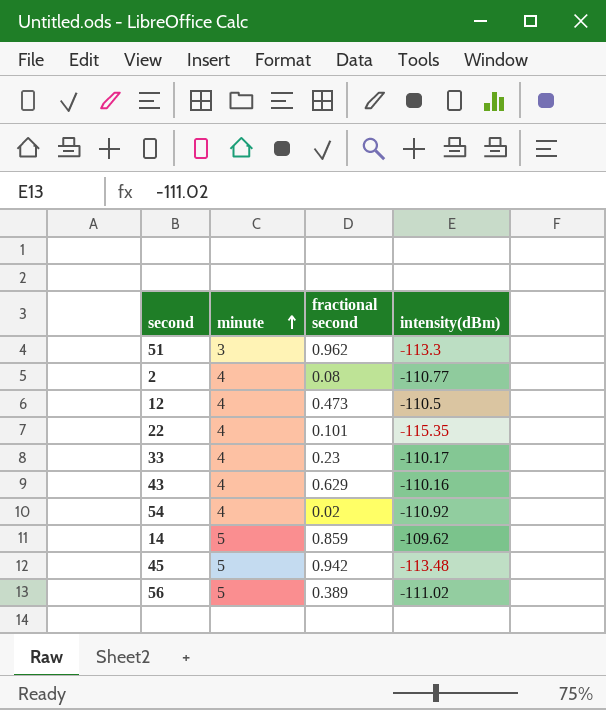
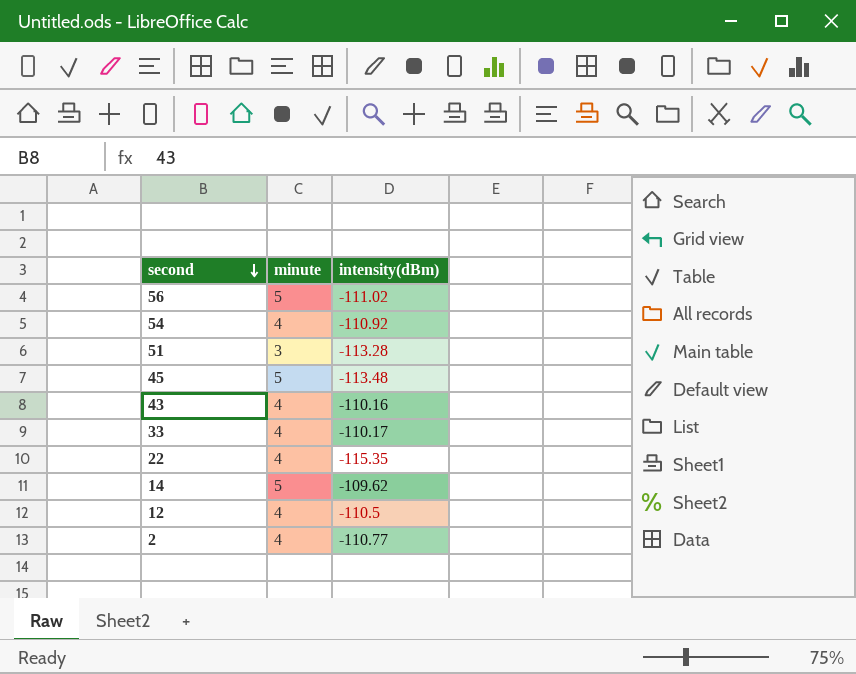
row order: minute ascending -> second descending
column fractional second | position: 3 -> none
51 | intensity(dBm): -113.3 -> -113.28

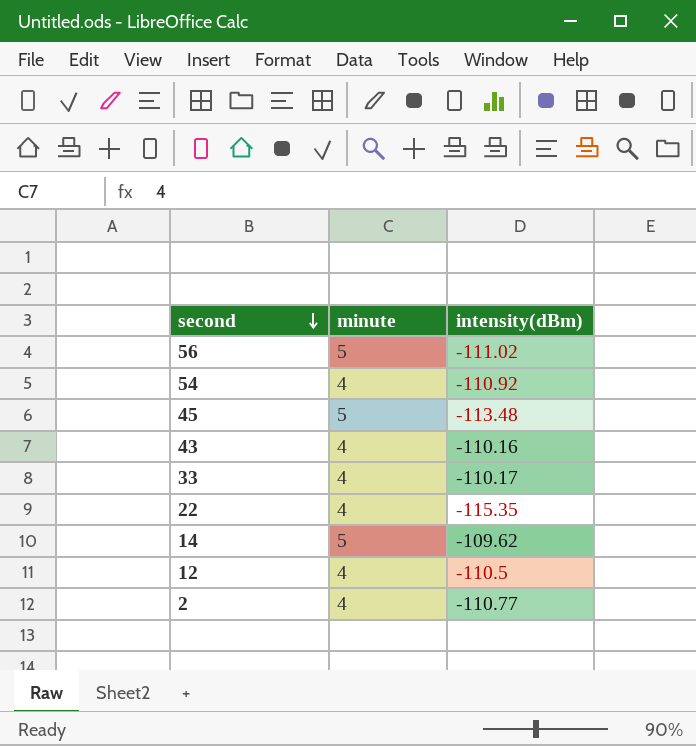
row 51: 3 | -113.28 -> none

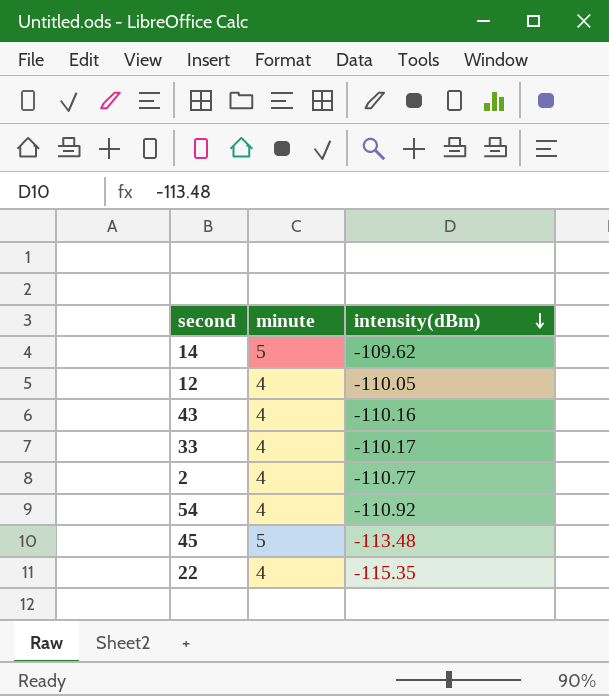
row order: second descending -> intensity(dBm) descending
row 56: 5 | -111.02 -> none
12 | intensity(dBm): -110.5 -> -110.05

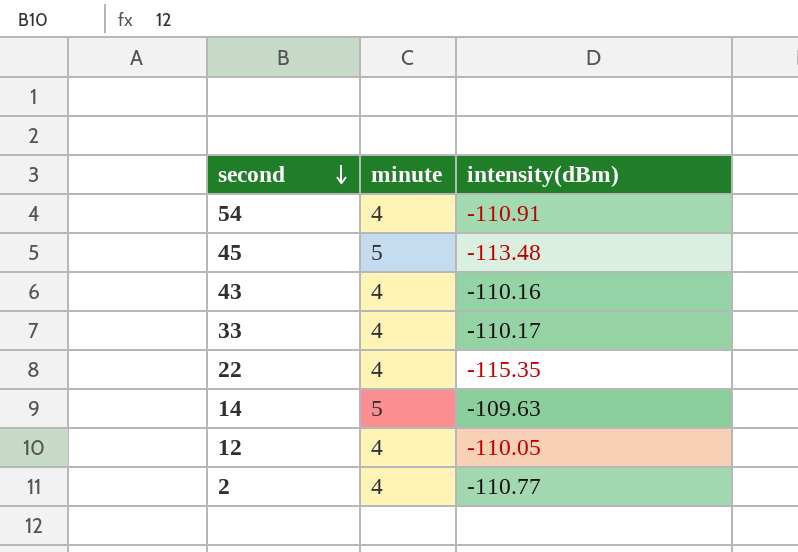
row order: intensity(dBm) descending -> second descending
54 | intensity(dBm): -110.92 -> -110.91
14 | intensity(dBm): -109.62 -> -109.63

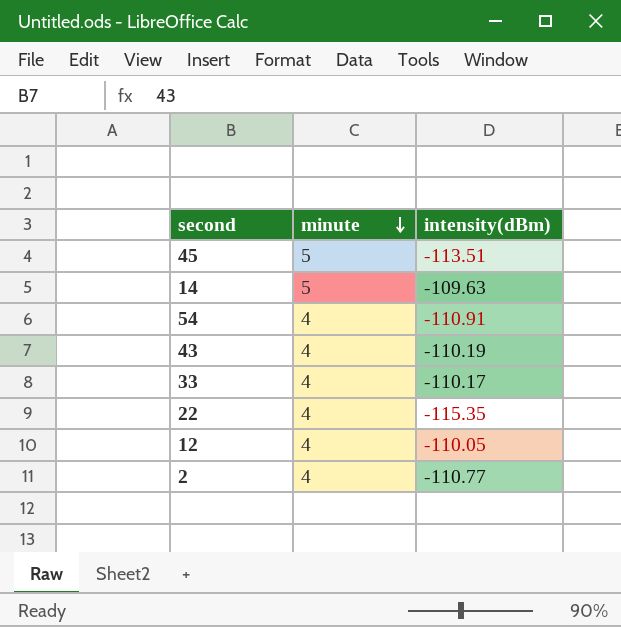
row order: second descending -> minute descending
45 | intensity(dBm): -113.48 -> -113.51
43 | intensity(dBm): -110.16 -> -110.19

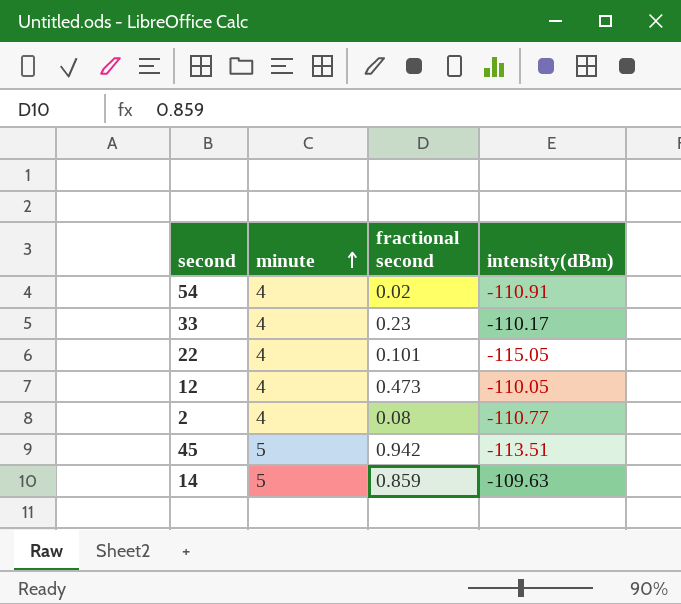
row order: minute descending -> minute ascending
column fractional second | position: none -> 3
row 43: 4 | -110.19 -> none
22 | intensity(dBm): -115.35 -> -115.05

